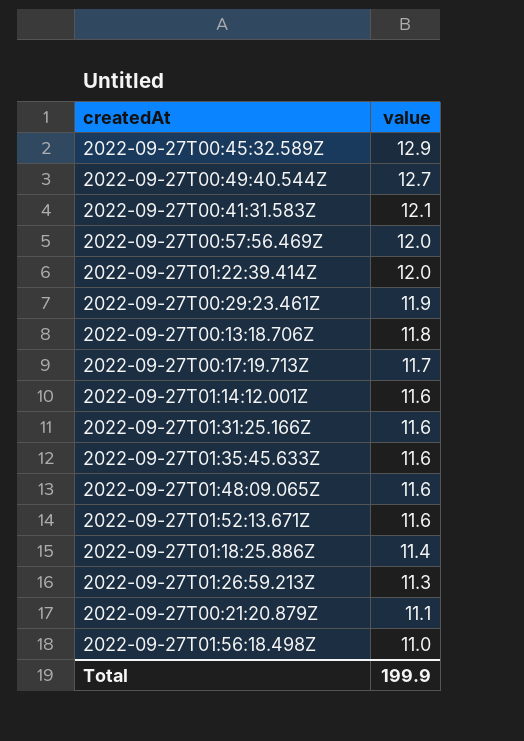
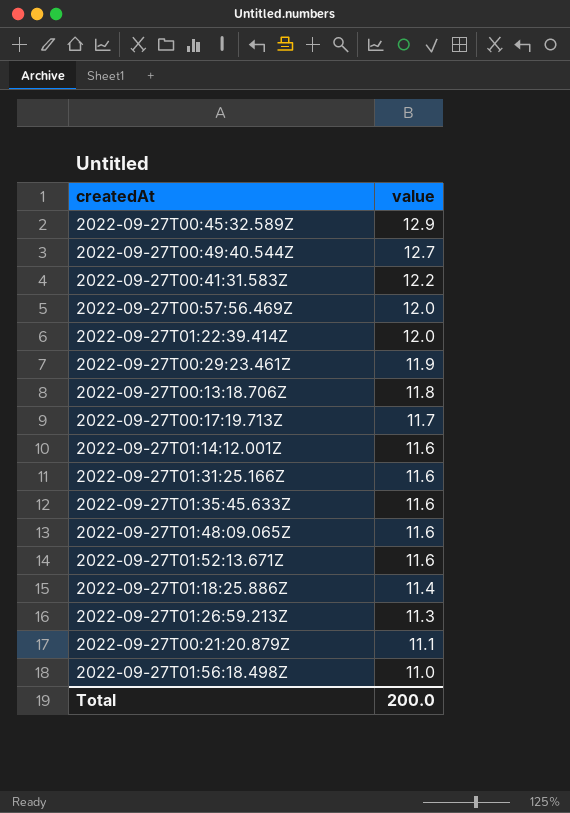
2022-09-27T00:41:31.583Z | value: 12.1 -> 12.2
Total | value: 199.9 -> 200.0

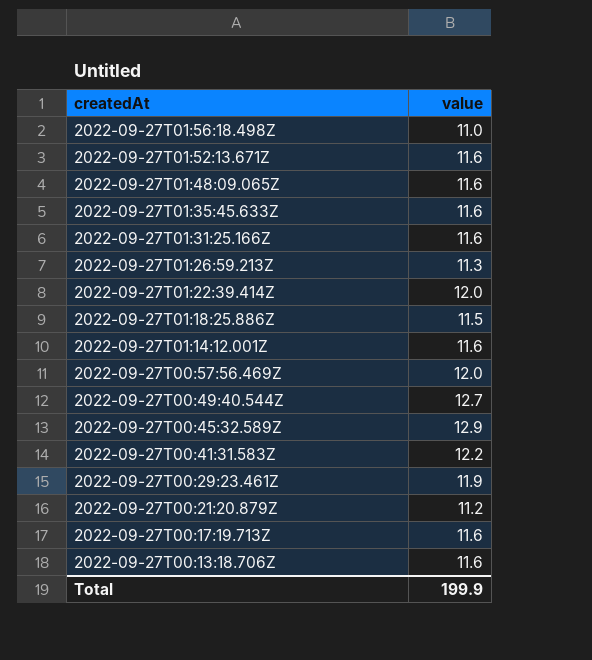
row order: value descending -> createdAt descending
2022-09-27T01:18:25.886Z | value: 11.4 -> 11.5
2022-09-27T00:21:20.879Z | value: 11.1 -> 11.2
2022-09-27T00:17:19.713Z | value: 11.7 -> 11.6
2022-09-27T00:13:18.706Z | value: 11.8 -> 11.6
Total | value: 200.0 -> 199.9

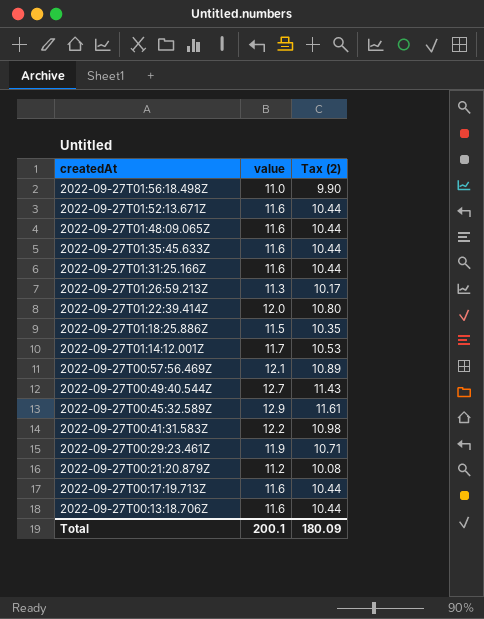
column Tax (2) | formula: none -> [value] * 0.9
2022-09-27T01:14:12.001Z | value: 11.6 -> 11.7
2022-09-27T00:57:56.469Z | value: 12.0 -> 12.1
Total | value: 199.9 -> 200.1

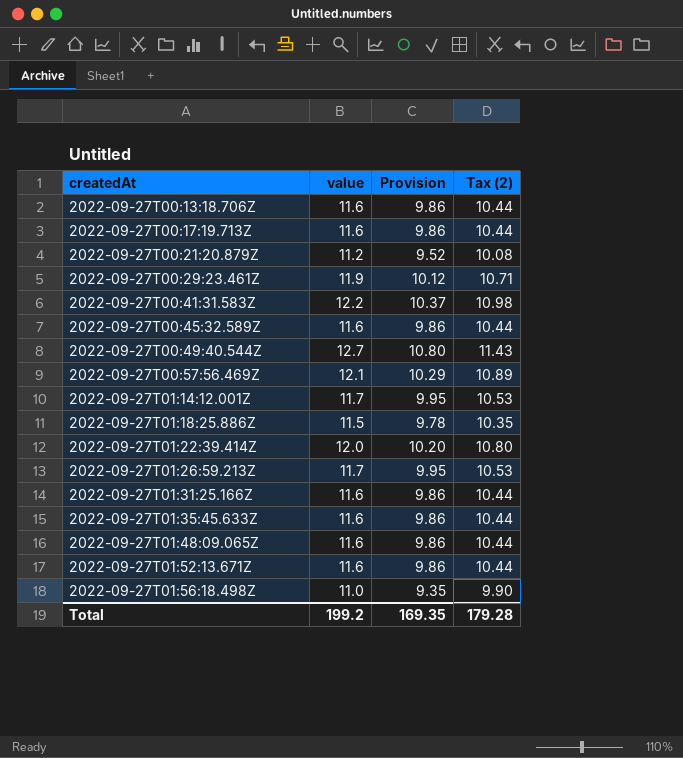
row order: createdAt descending -> createdAt ascending
column Provision | formula: none -> [value] * 0.85
2022-09-27T00:45:32.589Z | value: 12.9 -> 11.6
2022-09-27T00:45:32.589Z | Tax (2): 11.61 -> 10.44
2022-09-27T01:26:59.213Z | value: 11.3 -> 11.7
2022-09-27T01:26:59.213Z | Tax (2): 10.17 -> 10.53
Total | value: 200.1 -> 199.2
Total | Tax (2): 180.09 -> 179.28

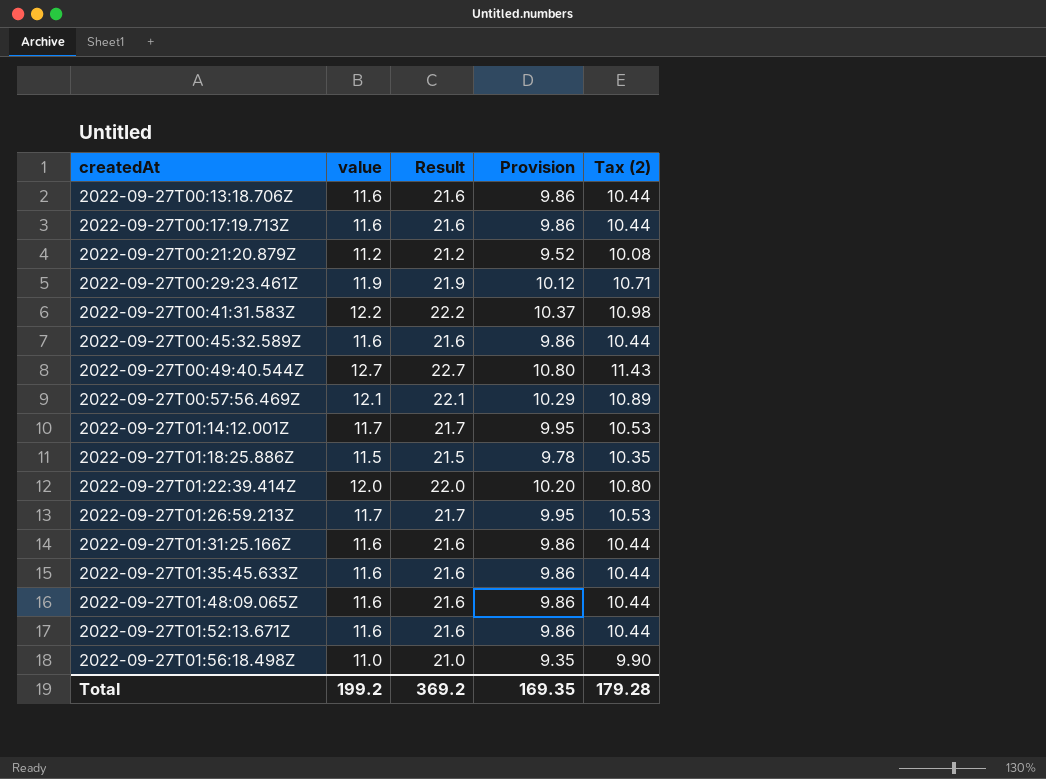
column Result | formula: none -> [value] + 10

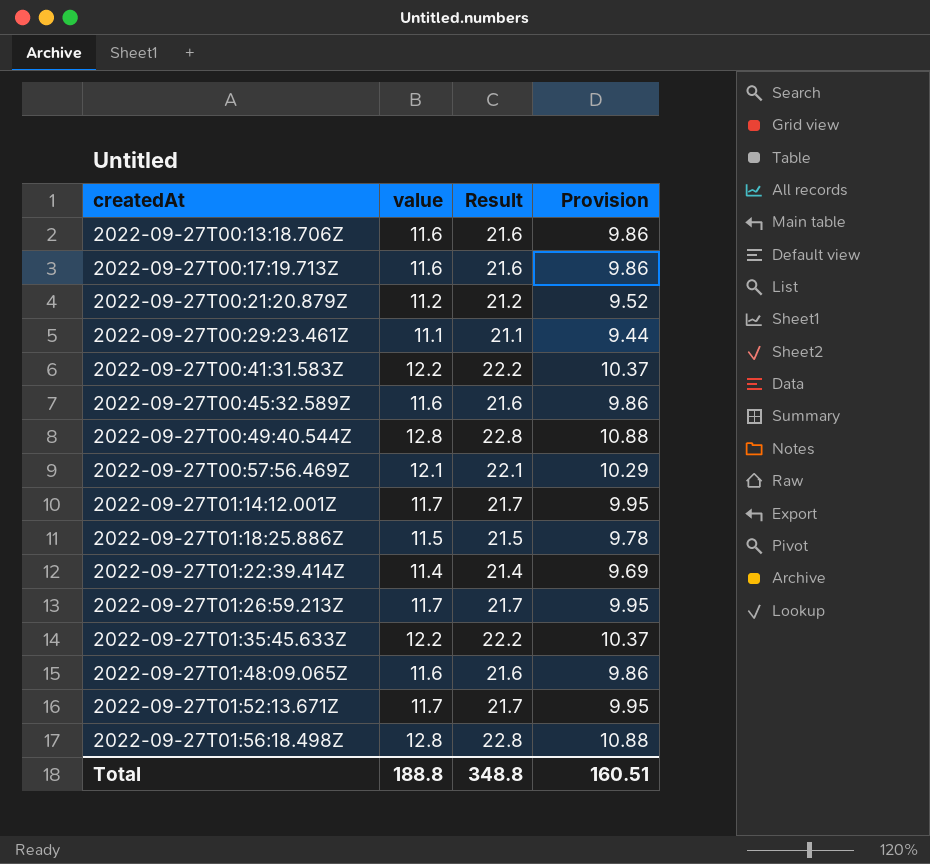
column Tax (2) | formula: [value] * 0.9 -> none
row 2022-09-27T01:31:25.166Z: 11.6 | 21.6 | 9.86 | 10.44 -> none
2022-09-27T00:29:23.461Z | value: 11.9 -> 11.1
2022-09-27T00:29:23.461Z | Result: 21.9 -> 21.1
2022-09-27T00:29:23.461Z | Provision: 10.12 -> 9.44
2022-09-27T00:49:40.544Z | value: 12.7 -> 12.8
2022-09-27T00:49:40.544Z | Result: 22.7 -> 22.8
2022-09-27T00:49:40.544Z | Provision: 10.80 -> 10.88
2022-09-27T01:22:39.414Z | value: 12.0 -> 11.4
2022-09-27T01:22:39.414Z | Result: 22.0 -> 21.4
2022-09-27T01:22:39.414Z | Provision: 10.20 -> 9.69
2022-09-27T01:35:45.633Z | value: 11.6 -> 12.2
2022-09-27T01:35:45.633Z | Result: 21.6 -> 22.2
2022-09-27T01:35:45.633Z | Provision: 9.86 -> 10.37
2022-09-27T01:52:13.671Z | value: 11.6 -> 11.7
2022-09-27T01:52:13.671Z | Result: 21.6 -> 21.7
2022-09-27T01:52:13.671Z | Provision: 9.86 -> 9.95
2022-09-27T01:56:18.498Z | value: 11.0 -> 12.8
2022-09-27T01:56:18.498Z | Result: 21.0 -> 22.8
2022-09-27T01:56:18.498Z | Provision: 9.35 -> 10.88
Total | value: 199.2 -> 188.8
Total | Result: 369.2 -> 348.8
Total | Provision: 169.35 -> 160.51

